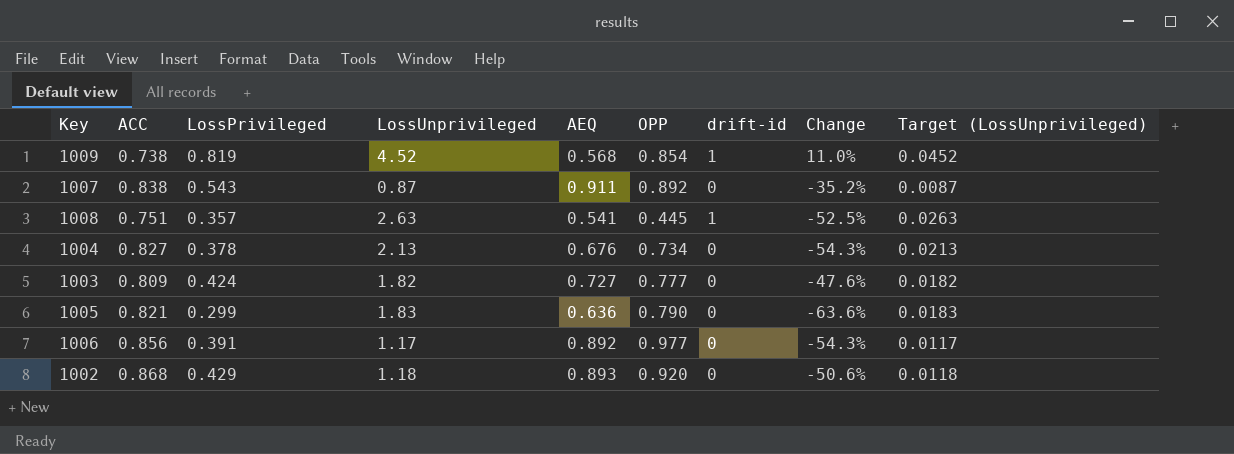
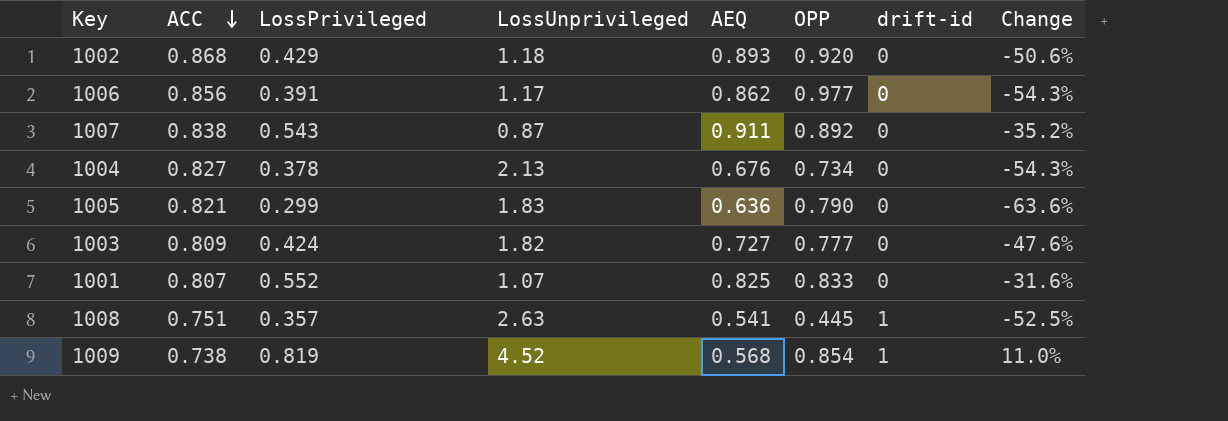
row order: none -> ACC descending
column Target (LossUnprivileged) | formula: [LossUnprivileged] * 0.01 -> none
1006 | AEQ: 0.892 -> 0.862
row 1001: none -> 0.807 | 0.552 | 1.07 | 0.825 | 0.833 | 0 | -31.6%

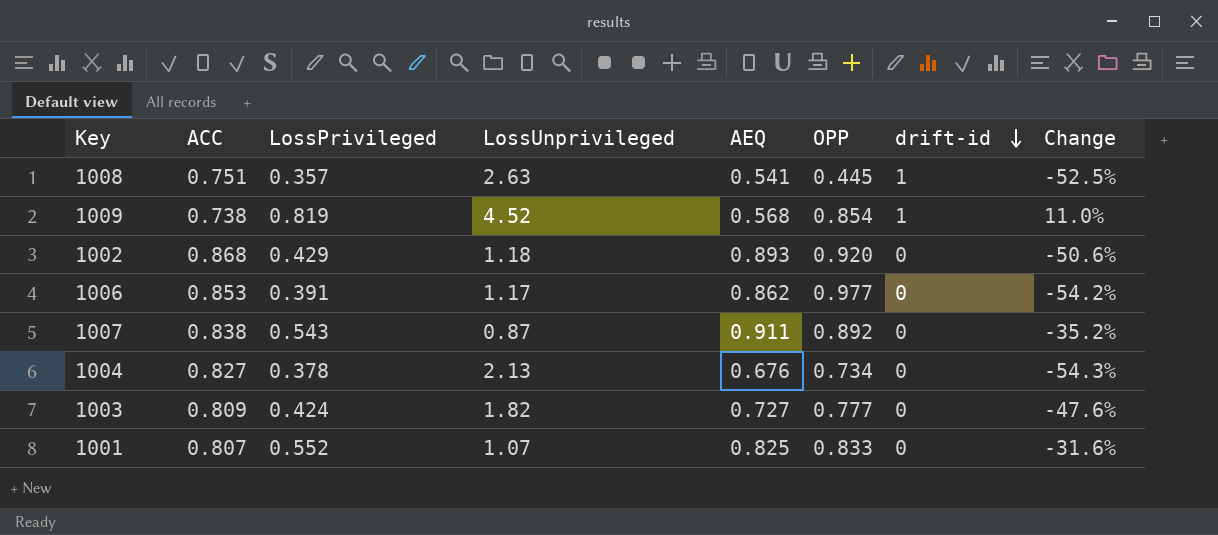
row order: ACC descending -> drift-id descending
row 1005: 0.821 | 0.299 | 1.83 | 0.636 | 0.790 | 0 | -63.6% -> none
1006 | ACC: 0.856 -> 0.853
1006 | Change: -54.3% -> -54.2%

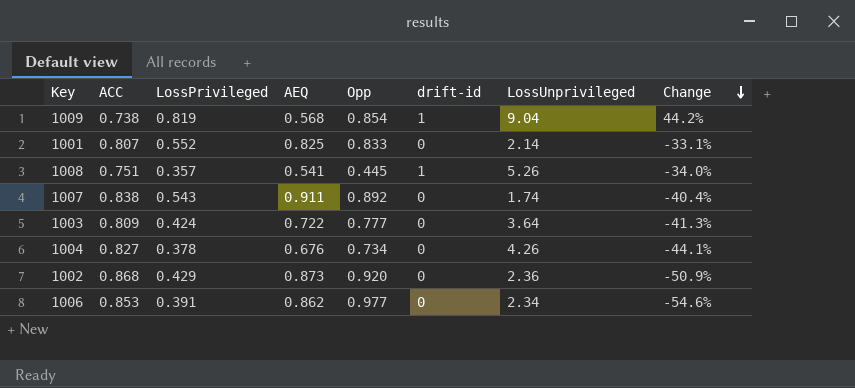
row order: drift-id descending -> Change descending
column name: OPP -> Opp
column LossUnprivileged | position: 4 -> 7
column Change | formula: ([LossPrivileged] - [ACC]) / [ACC] -> ([LossPrivileged] - [AEQ]) / [AEQ]
1009 | LossUnprivileged: 4.52 -> 9.04
1001 | LossUnprivileged: 1.07 -> 2.14
1008 | LossUnprivileged: 2.63 -> 5.26
1007 | LossUnprivileged: 0.87 -> 1.74
1003 | AEQ: 0.727 -> 0.722
1003 | LossUnprivileged: 1.82 -> 3.64
1004 | LossUnprivileged: 2.13 -> 4.26
1002 | AEQ: 0.893 -> 0.873
1002 | LossUnprivileged: 1.18 -> 2.36
1006 | LossUnprivileged: 1.17 -> 2.34

